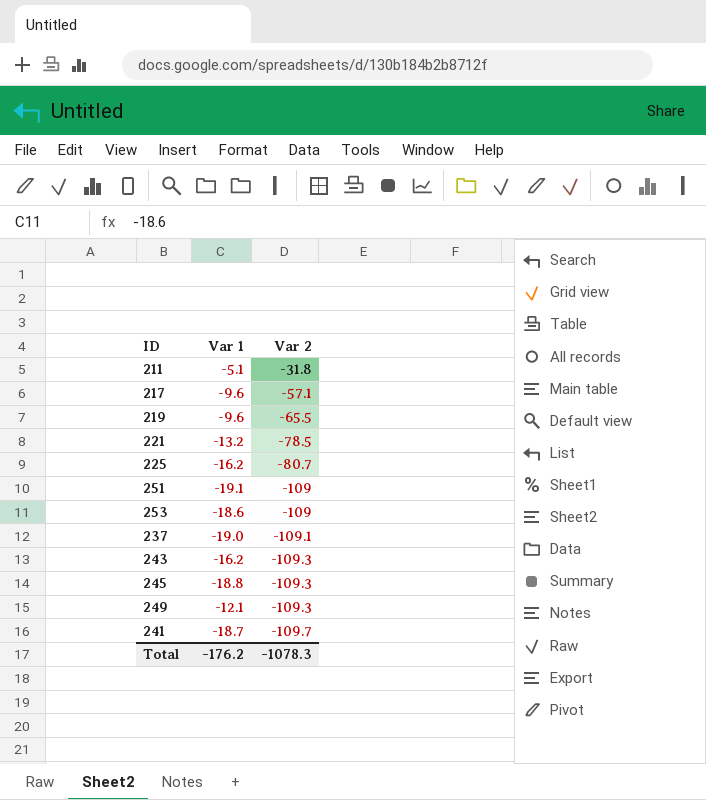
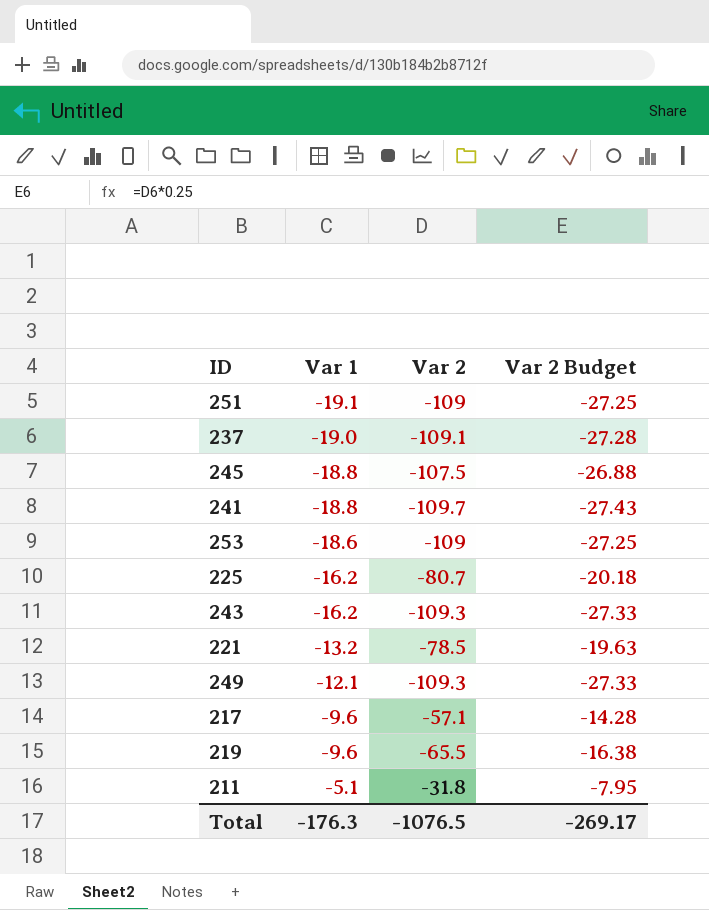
row order: Var 2 descending -> Var 1 ascending
column Var 2 Budget | formula: none -> [Var 2] * 0.25
245 | Var 2: -109.3 -> -107.5
241 | Var 1: -18.7 -> -18.8
Total | Var 1: -176.2 -> -176.3
Total | Var 2: -1078.3 -> -1076.5

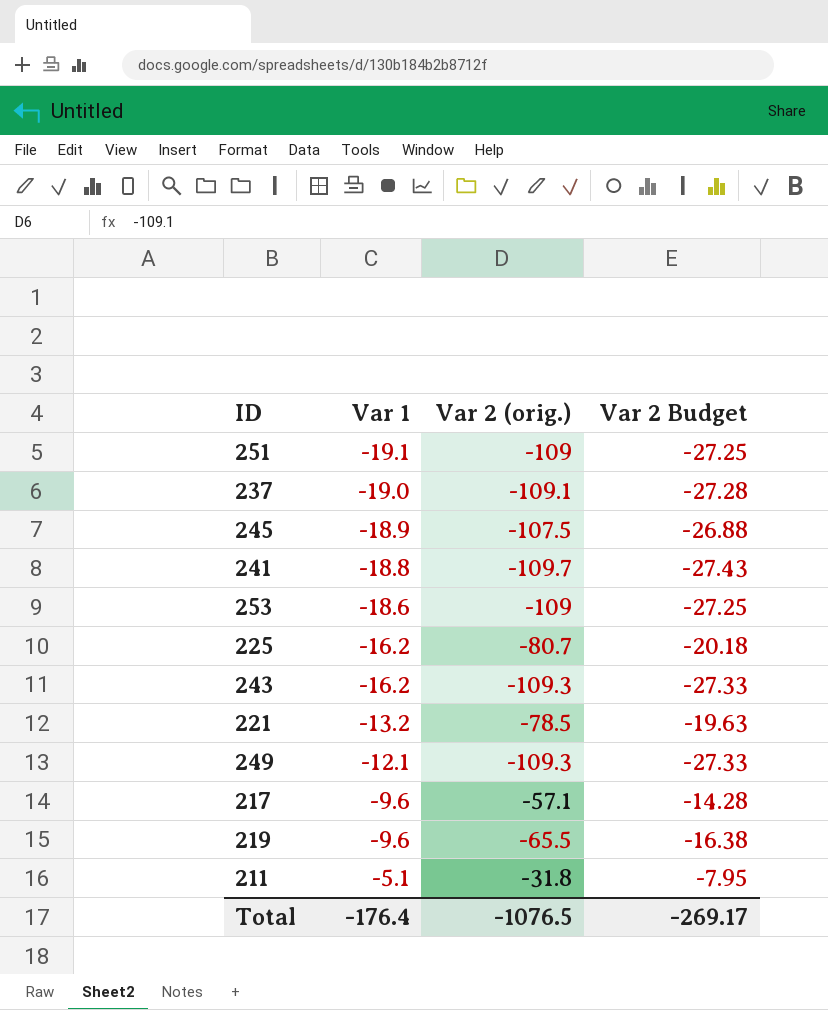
column name: Var 2 -> Var 2 (orig.)
245 | Var 1: -18.8 -> -18.9
Total | Var 1: -176.3 -> -176.4

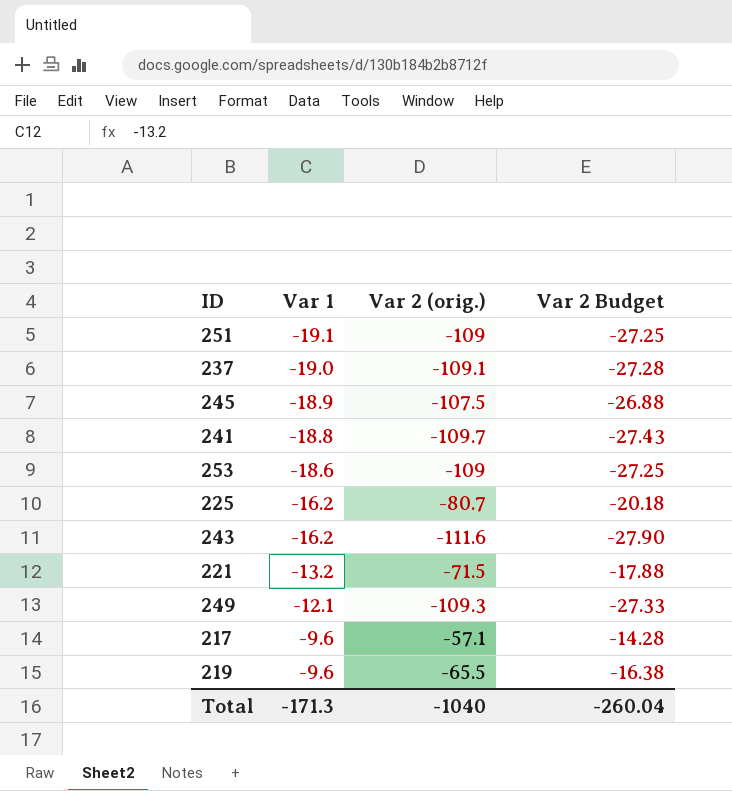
row 211: -5.1 | -31.8 | -7.95 -> none
243 | Var 2 (orig.): -109.3 -> -111.6
243 | Var 2 Budget: -27.33 -> -27.90
221 | Var 2 (orig.): -78.5 -> -71.5
221 | Var 2 Budget: -19.63 -> -17.88
Total | Var 1: -176.4 -> -171.3
Total | Var 2 (orig.): -1076.5 -> -1040
Total | Var 2 Budget: -269.17 -> -260.04

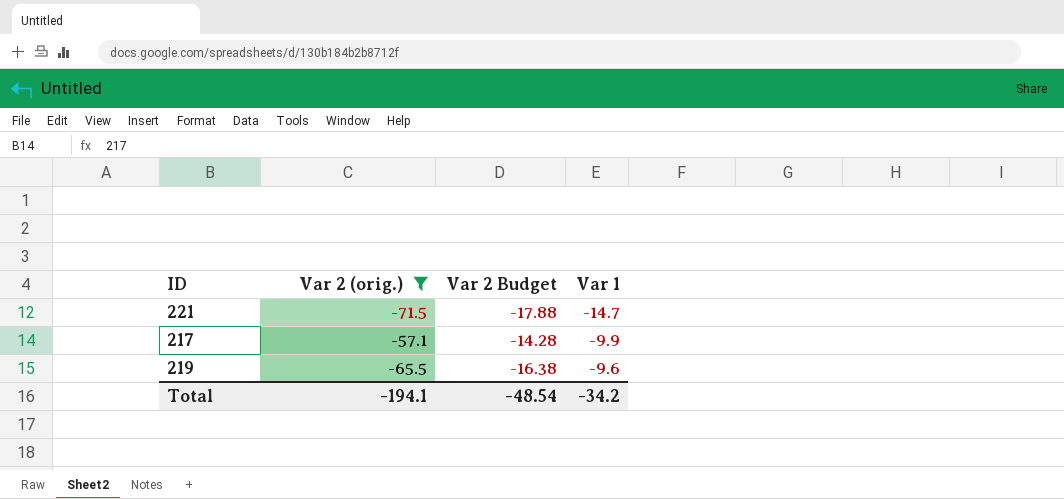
filter: none -> Var 2 (orig.) >= -71.5
column Var 1 | position: 2 -> 4
221 | Var 1: -13.2 -> -14.7
217 | Var 1: -9.6 -> -9.9
Total | Var 2 (orig.): -1040 -> -194.1
Total | Var 2 Budget: -260.04 -> -48.54
Total | Var 1: -171.3 -> -34.2

